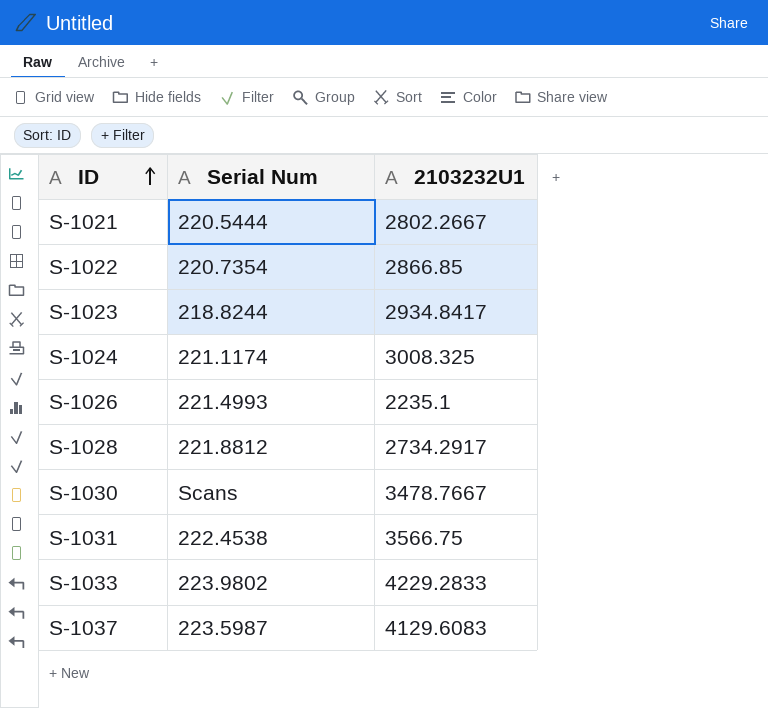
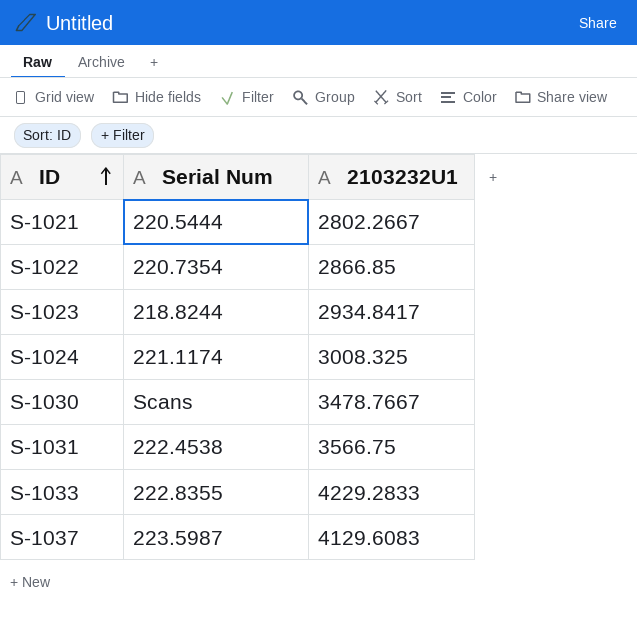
row S-1026: 221.4993 | 2235.1 -> none
row S-1028: 221.8812 | 2734.2917 -> none
S-1033 | Serial Num: 223.9802 -> 222.8355

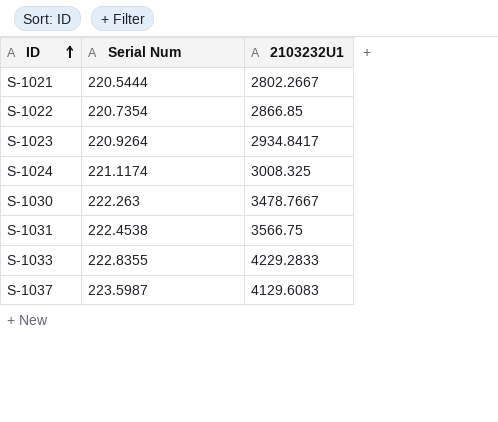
S-1023 | Serial Num: 218.8244 -> 220.9264
S-1030 | Serial Num: Scans -> 222.263

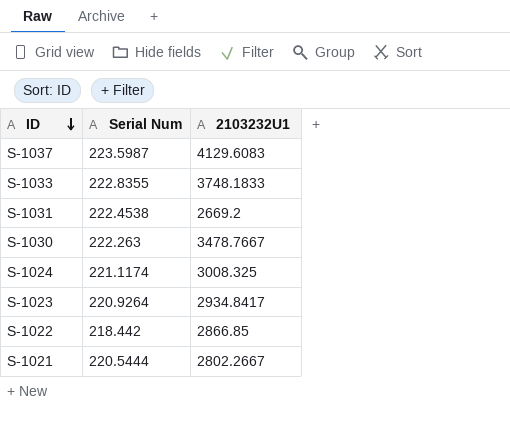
row order: ID ascending -> ID descending
S-1033 | 2103232U1: 4229.2833 -> 3748.1833
S-1031 | 2103232U1: 3566.75 -> 2669.2
S-1022 | Serial Num: 220.7354 -> 218.442

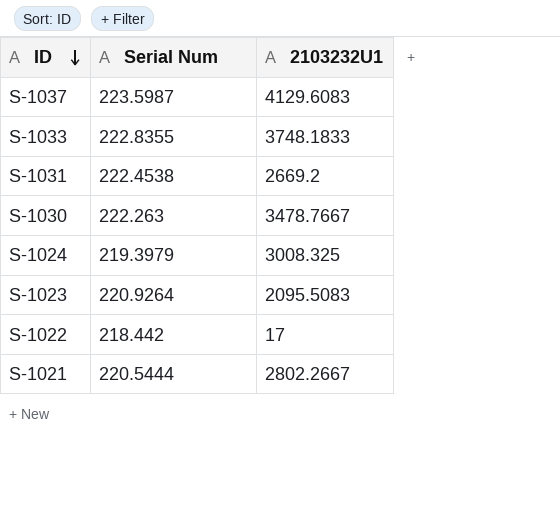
S-1024 | Serial Num: 221.1174 -> 219.3979
S-1023 | 2103232U1: 2934.8417 -> 2095.5083
S-1022 | 2103232U1: 2866.85 -> 17

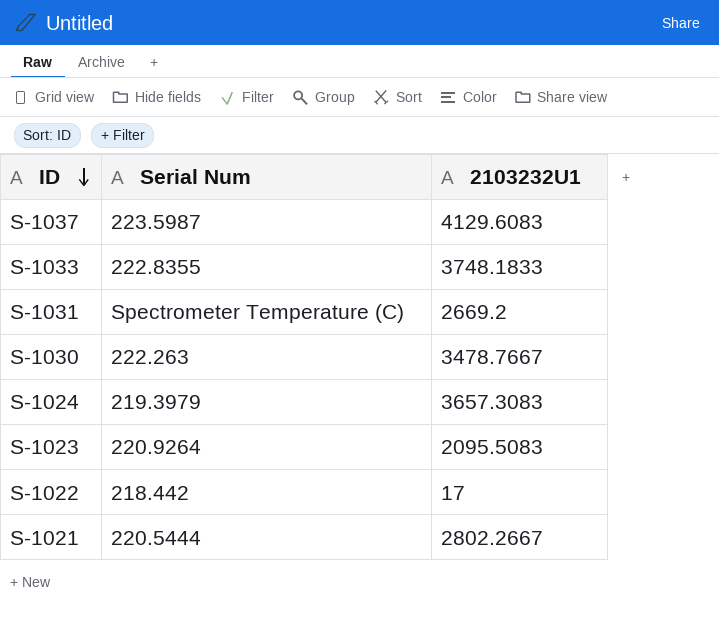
S-1031 | Serial Num: 222.4538 -> Spectrometer Temperature (C)
S-1024 | 2103232U1: 3008.325 -> 3657.3083

